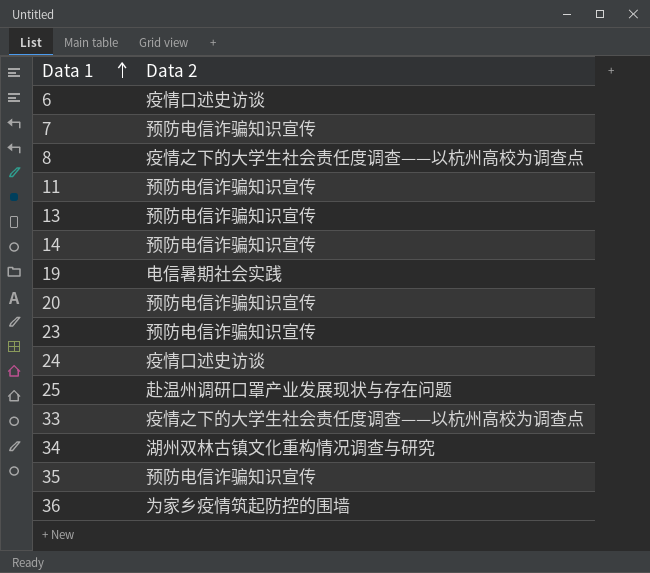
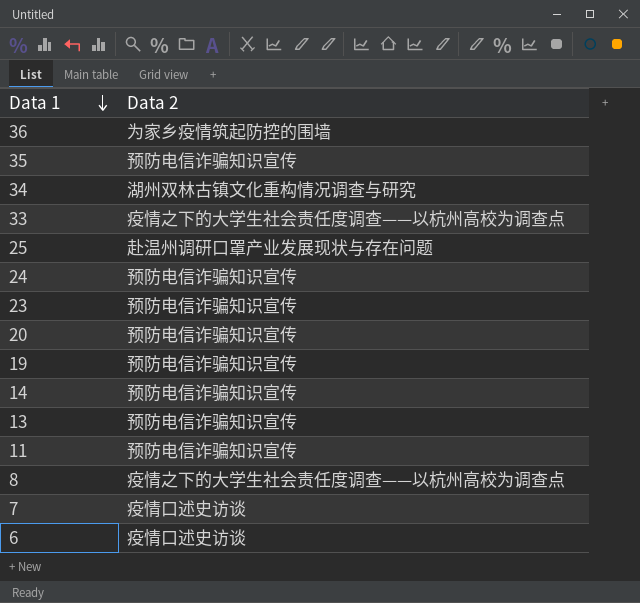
row order: Data 1 ascending -> Data 1 descending
24 | Data 2: 疫情口述史访谈 -> 预防电信诈骗知识宣传
19 | Data 2: 电信暑期社会实践 -> 预防电信诈骗知识宣传
7 | Data 2: 预防电信诈骗知识宣传 -> 疫情口述史访谈

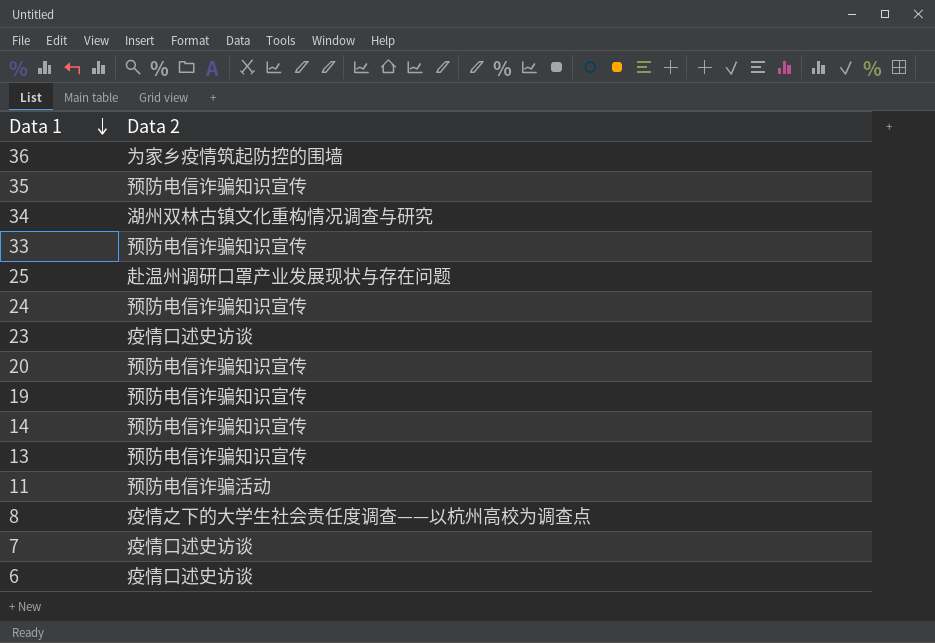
33 | Data 2: 疫情之下的大学生社会责任度调查——以杭州高校为调查点 -> 预防电信诈骗知识宣传
23 | Data 2: 预防电信诈骗知识宣传 -> 疫情口述史访谈
11 | Data 2: 预防电信诈骗知识宣传 -> 预防电信诈骗活动

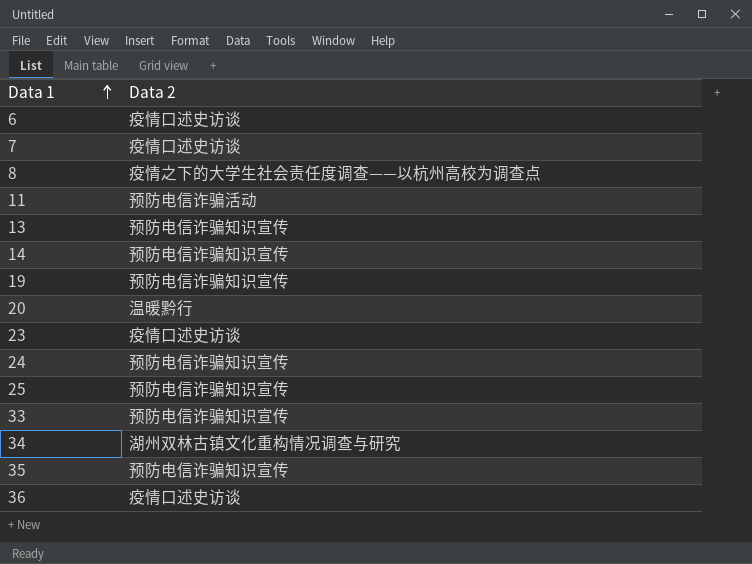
row order: Data 1 descending -> Data 1 ascending
20 | Data 2: 预防电信诈骗知识宣传 -> 温暖黔行
25 | Data 2: 赴温州调研口罩产业发展现状与存在问题 -> 预防电信诈骗知识宣传
36 | Data 2: 为家乡疫情筑起防控的围墙 -> 疫情口述史访谈

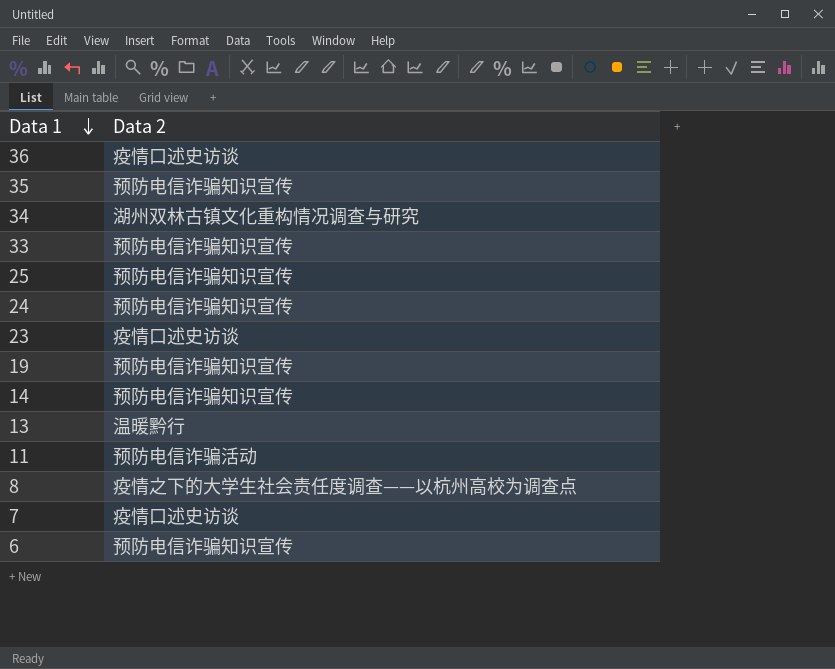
row order: Data 1 ascending -> Data 1 descending
row 20: 温暖黔行 -> none
13 | Data 2: 预防电信诈骗知识宣传 -> 温暖黔行
6 | Data 2: 疫情口述史访谈 -> 预防电信诈骗知识宣传

